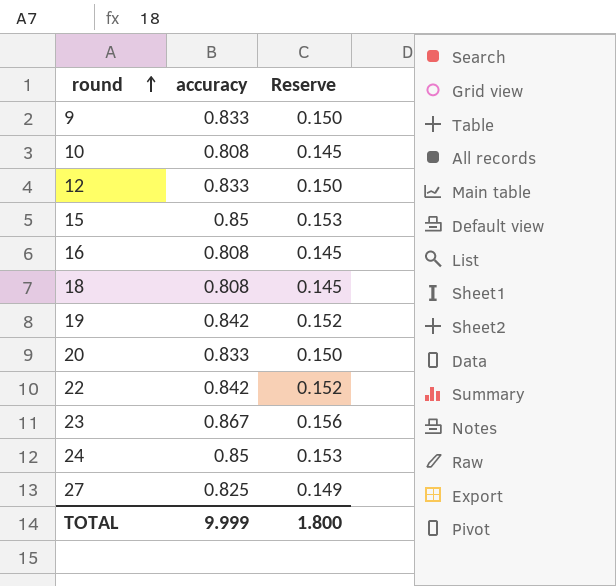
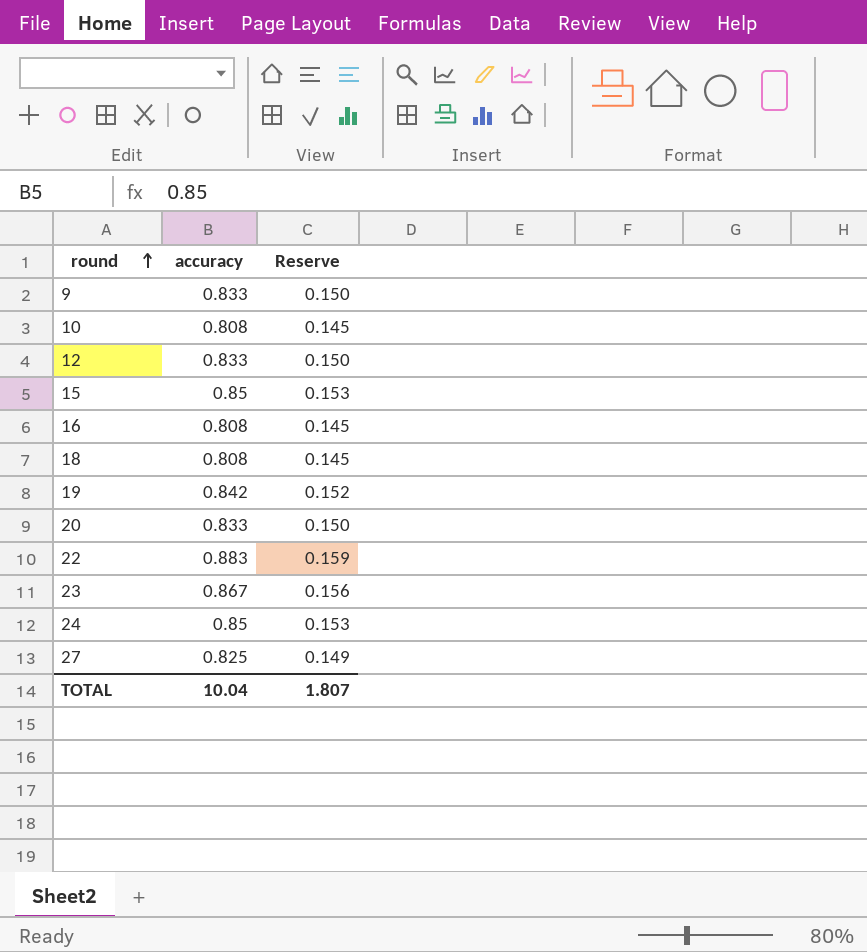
22 | accuracy: 0.842 -> 0.883
22 | Reserve: 0.152 -> 0.159
TOTAL | accuracy: 9.999 -> 10.04
TOTAL | Reserve: 1.800 -> 1.807

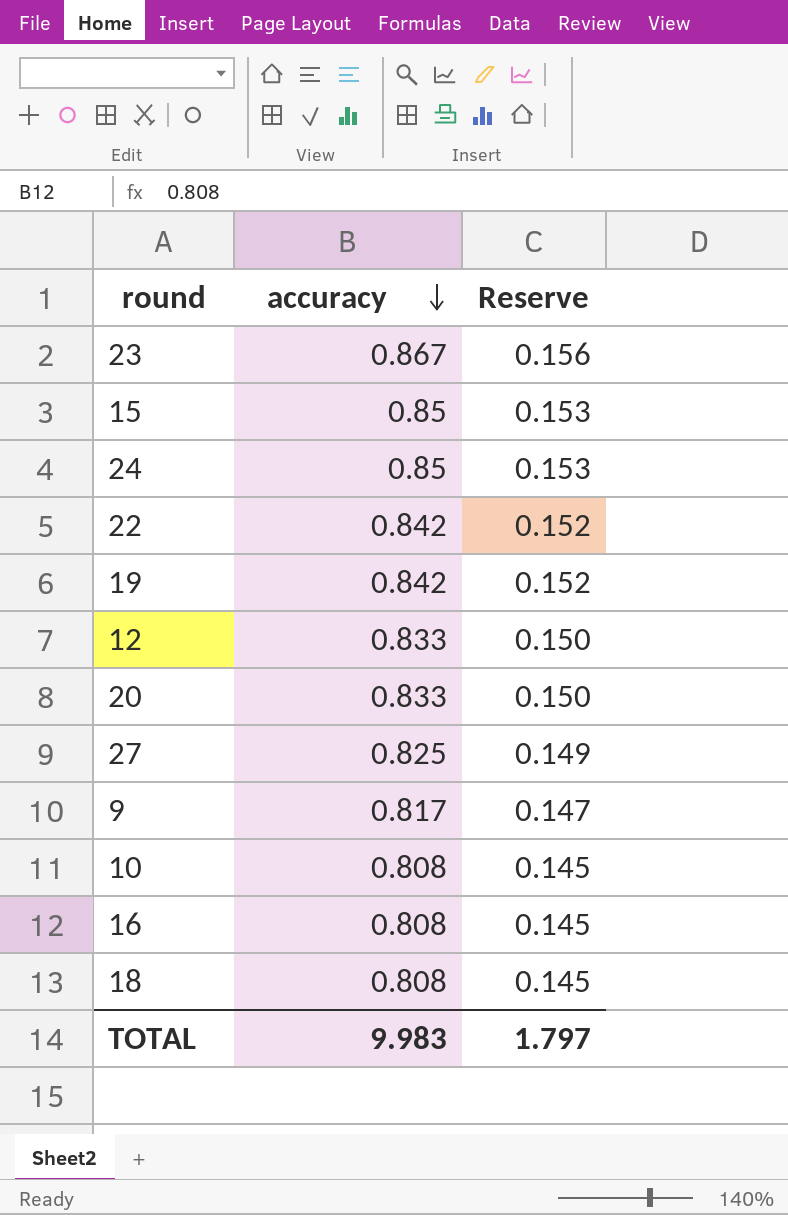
row order: round ascending -> accuracy descending
22 | accuracy: 0.883 -> 0.842
22 | Reserve: 0.159 -> 0.152
9 | accuracy: 0.833 -> 0.817
9 | Reserve: 0.150 -> 0.147
TOTAL | accuracy: 10.04 -> 9.983
TOTAL | Reserve: 1.807 -> 1.797

